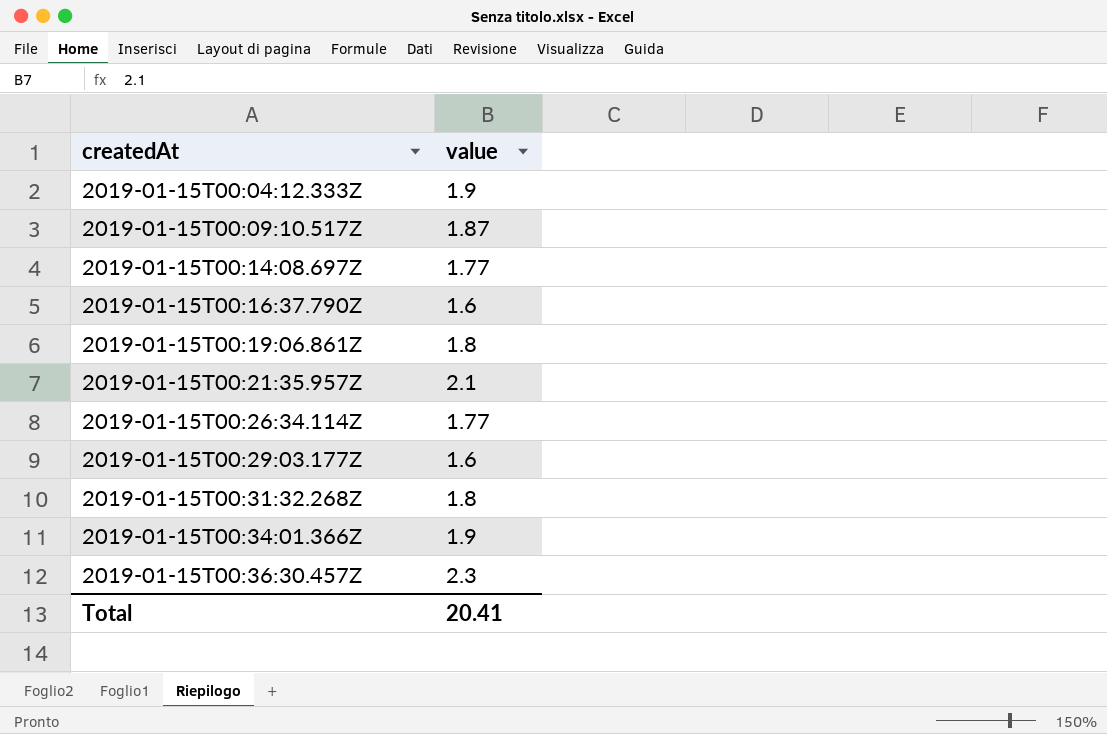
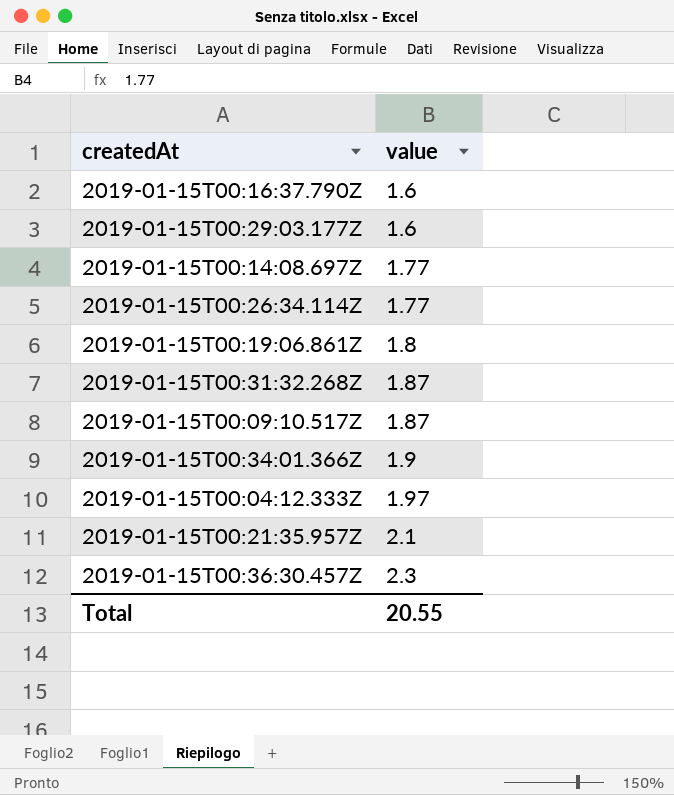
row order: createdAt ascending -> value ascending
2019-01-15T00:31:32.268Z | value: 1.8 -> 1.87
2019-01-15T00:04:12.333Z | value: 1.9 -> 1.97
Total | value: 20.41 -> 20.55

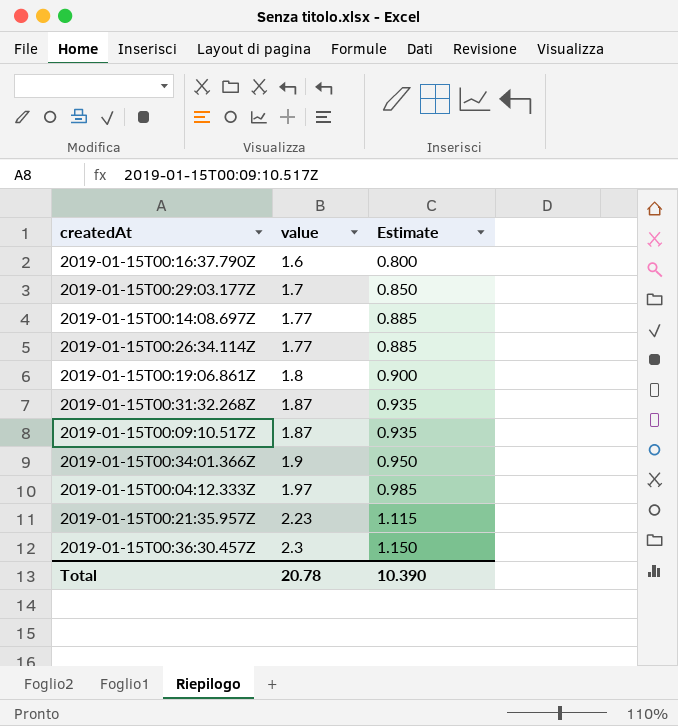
column Estimate | formula: none -> [value] * 0.5
2019-01-15T00:29:03.177Z | value: 1.6 -> 1.7
2019-01-15T00:21:35.957Z | value: 2.1 -> 2.23
Total | value: 20.55 -> 20.78

